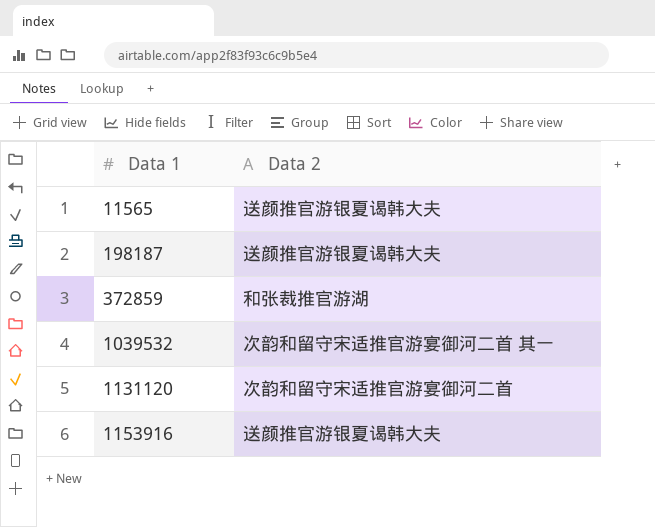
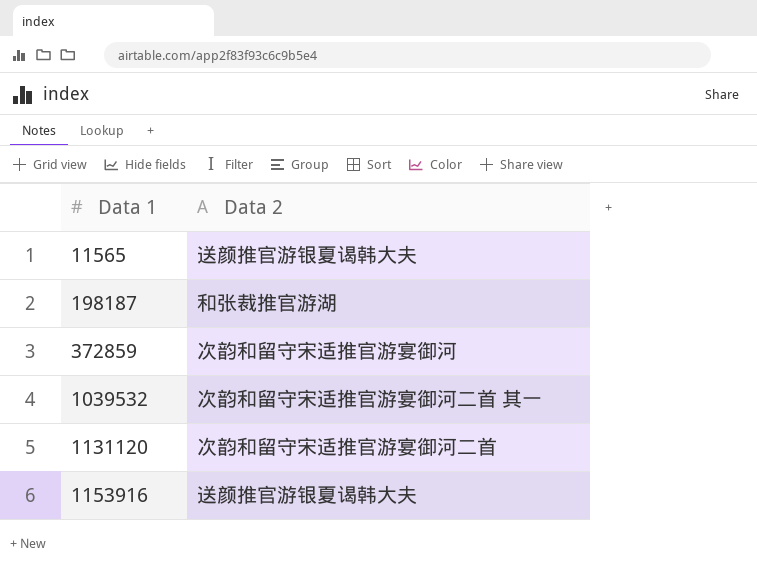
198187 | Data 2: 送颜推官游银夏谒韩大夫 -> 和张裁推官游湖
372859 | Data 2: 和张裁推官游湖 -> 次韵和留守宋适推官游宴御河

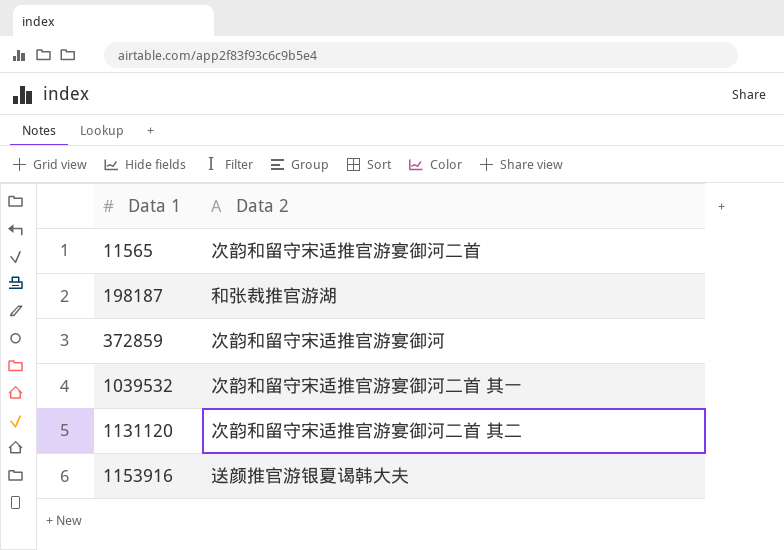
11565 | Data 2: 送颜推官游银夏谒韩大夫 -> 次韵和留守宋适推官游宴御河二首
1131120 | Data 2: 次韵和留守宋适推官游宴御河二首 -> 次韵和留守宋适推官游宴御河二首 其二

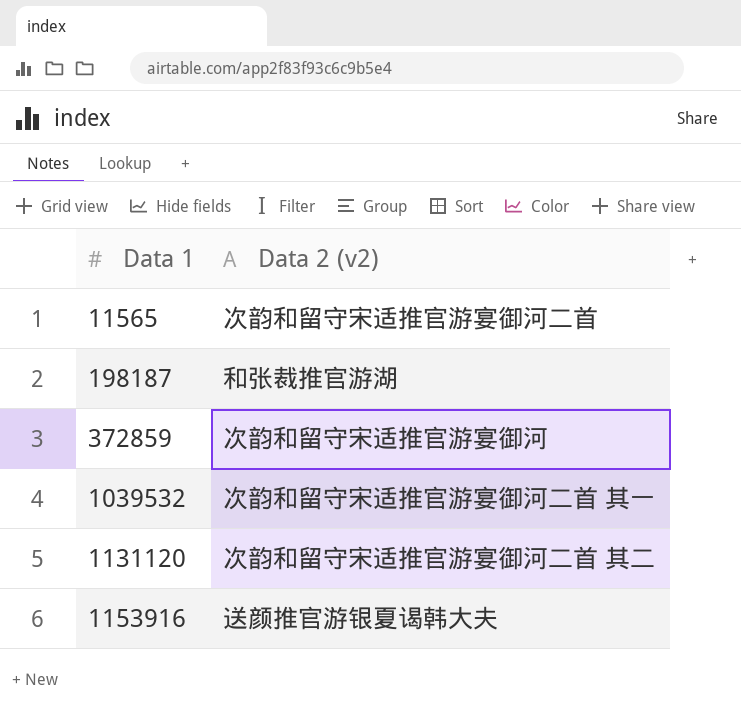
column name: Data 2 -> Data 2 (v2)

